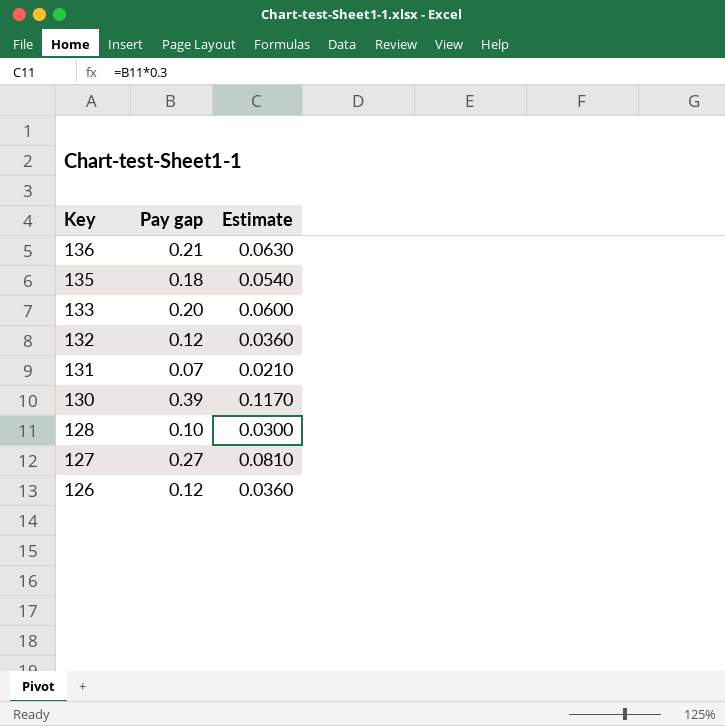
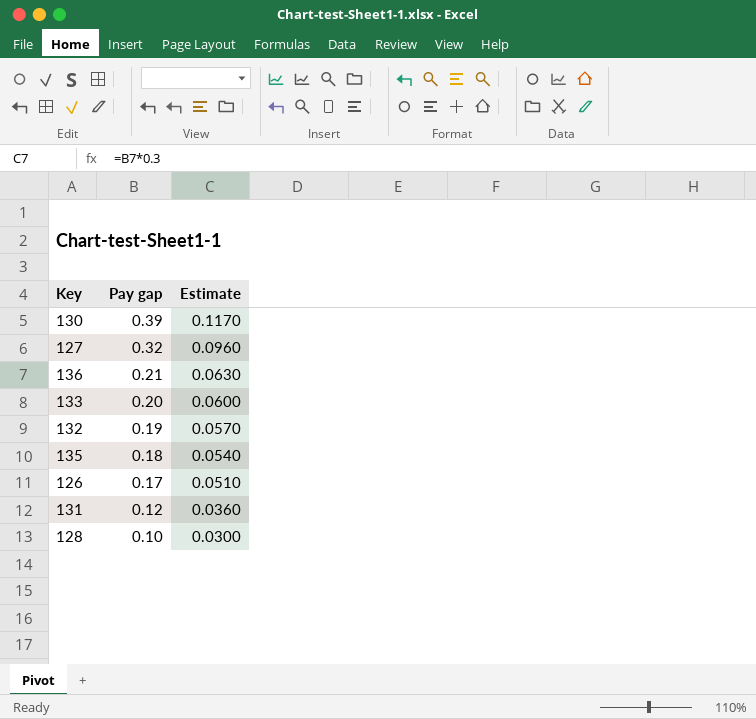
row order: Key descending -> Pay gap descending
127 | Pay gap: 0.27 -> 0.32
127 | Estimate: 0.0810 -> 0.0960
132 | Pay gap: 0.12 -> 0.19
132 | Estimate: 0.0360 -> 0.0570
126 | Pay gap: 0.12 -> 0.17
126 | Estimate: 0.0360 -> 0.0510
131 | Pay gap: 0.07 -> 0.12
131 | Estimate: 0.0210 -> 0.0360

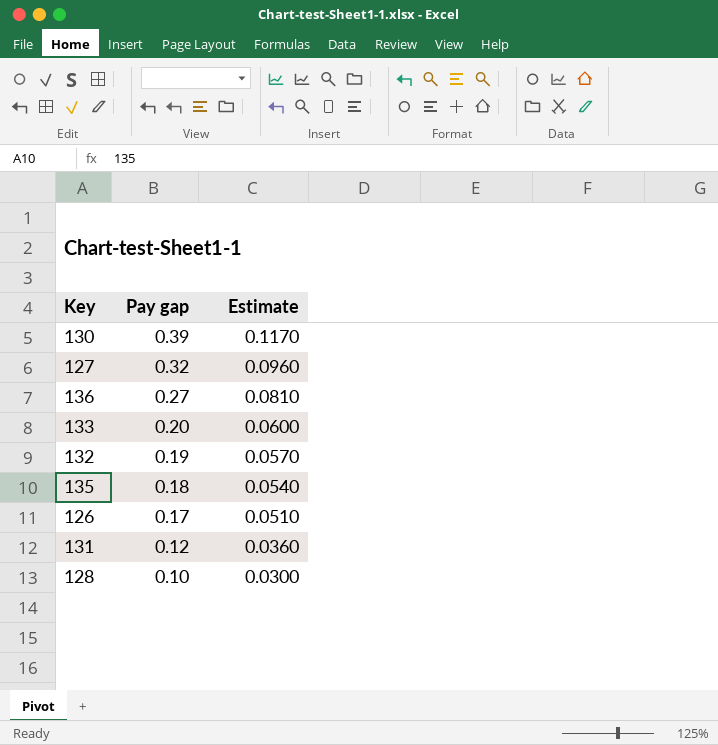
136 | Pay gap: 0.21 -> 0.27
136 | Estimate: 0.0630 -> 0.0810

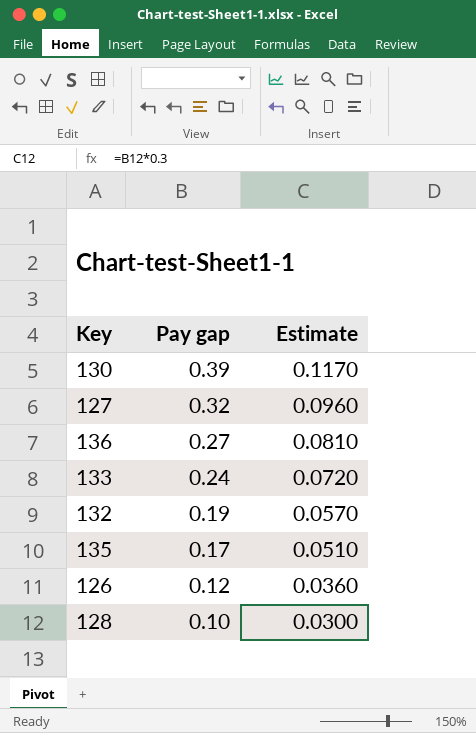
row 131: 0.12 | 0.0360 -> none
133 | Pay gap: 0.20 -> 0.24
133 | Estimate: 0.0600 -> 0.0720
135 | Pay gap: 0.18 -> 0.17
135 | Estimate: 0.0540 -> 0.0510
126 | Pay gap: 0.17 -> 0.12
126 | Estimate: 0.0510 -> 0.0360

